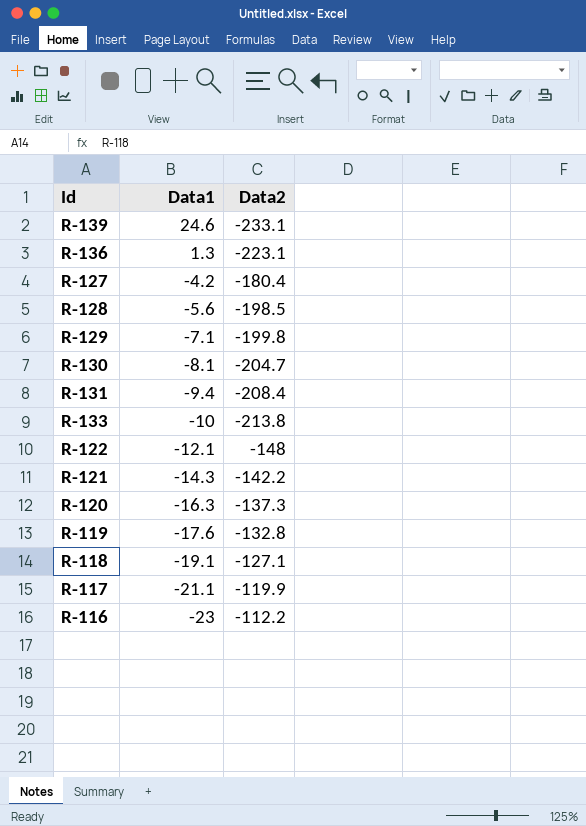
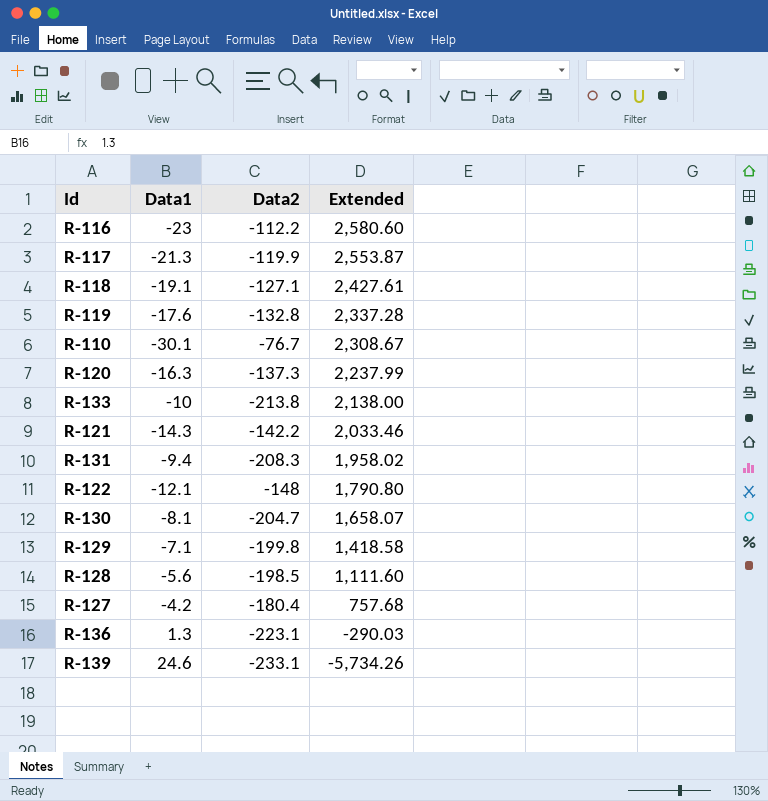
row order: Data1 descending -> Extended descending
column Extended | formula: none -> [Data1] * [Data2]
R-117 | Data1: -21.1 -> -21.3
row R-110: none -> -30.1 | -76.7 | 2,308.67
R-131 | Data2: -208.4 -> -208.3

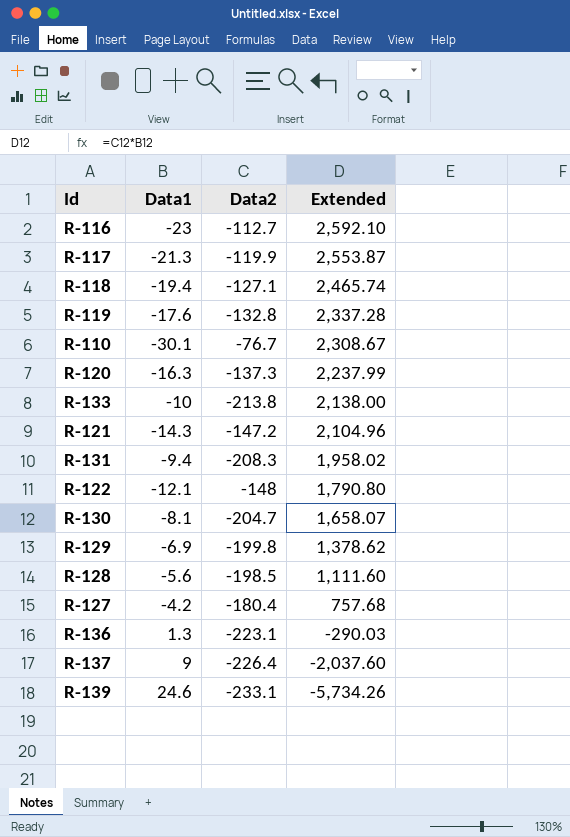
R-116 | Data2: -112.2 -> -112.7
R-116 | Extended: 2,580.60 -> 2,592.10
R-118 | Data1: -19.1 -> -19.4
R-118 | Extended: 2,427.61 -> 2,465.74
R-121 | Data2: -142.2 -> -147.2
R-121 | Extended: 2,033.46 -> 2,104.96
R-129 | Data1: -7.1 -> -6.9
R-129 | Extended: 1,418.58 -> 1,378.62
row R-137: none -> 9 | -226.4 | -2,037.60

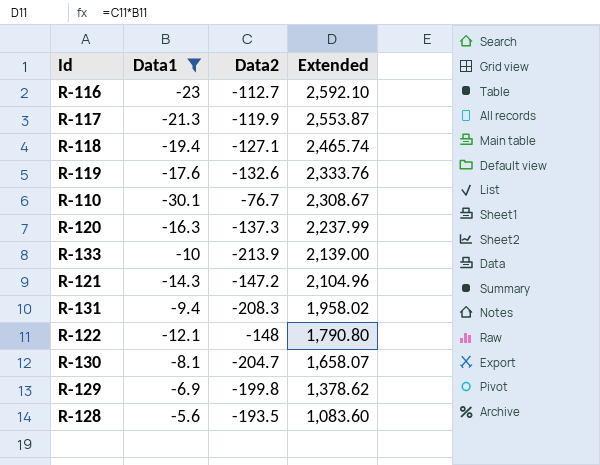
filter: none -> Data1 <= -5.6
R-119 | Data2: -132.8 -> -132.6
R-119 | Extended: 2,337.28 -> 2,333.76
R-133 | Data2: -213.8 -> -213.9
R-133 | Extended: 2,138.00 -> 2,139.00
R-128 | Data2: -198.5 -> -193.5
R-128 | Extended: 1,111.60 -> 1,083.60

